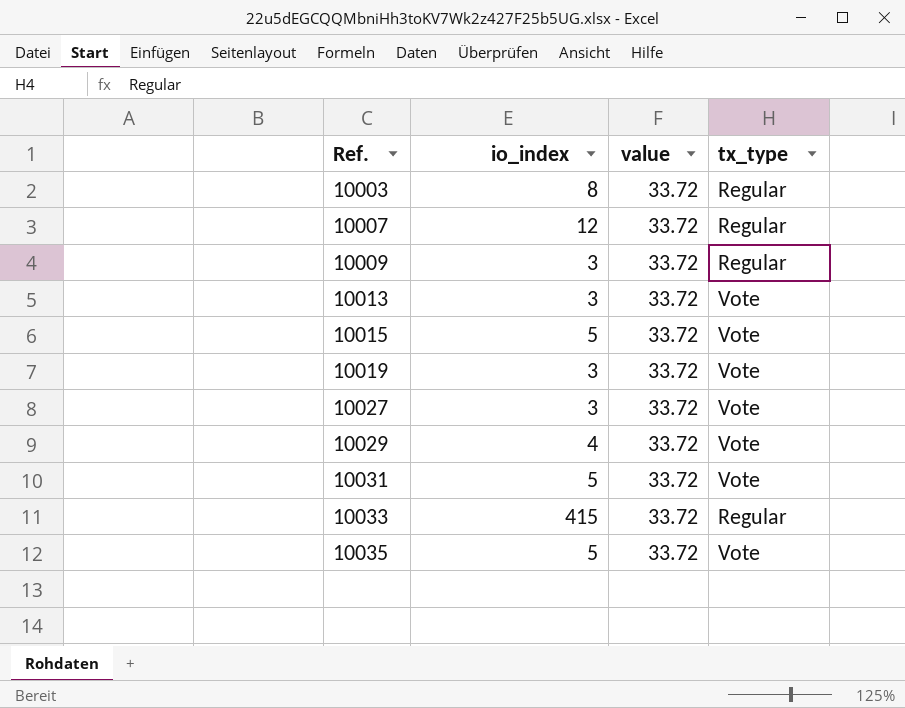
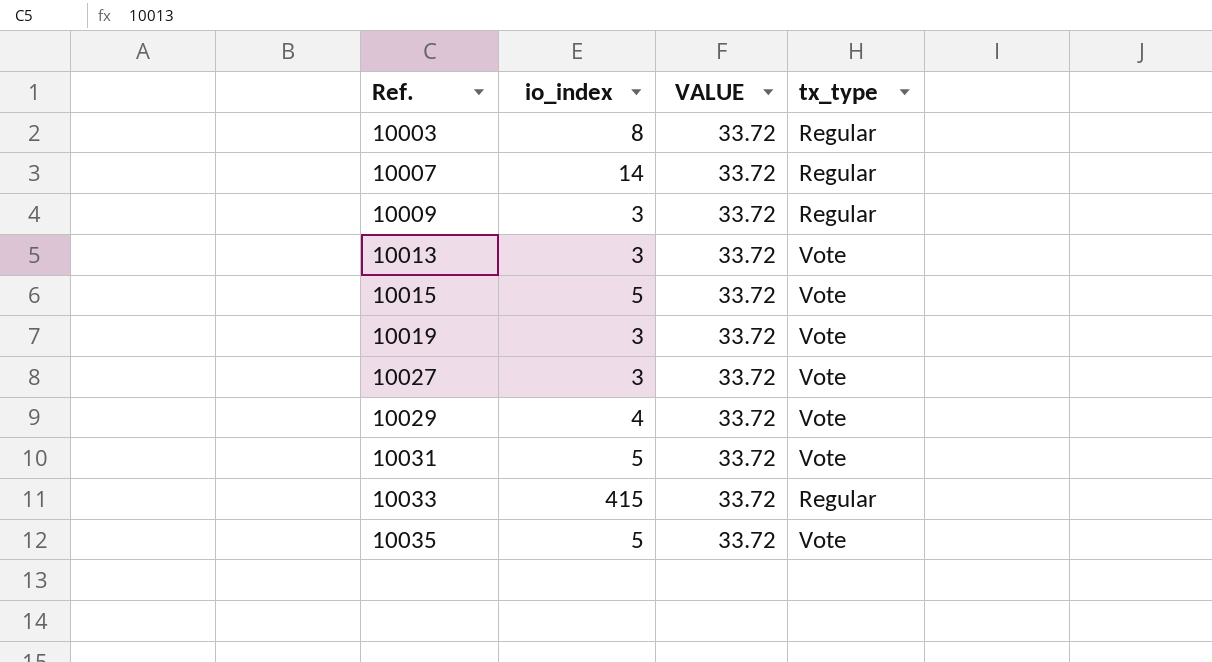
column name: value -> VALUE
10007 | io_index: 12 -> 14

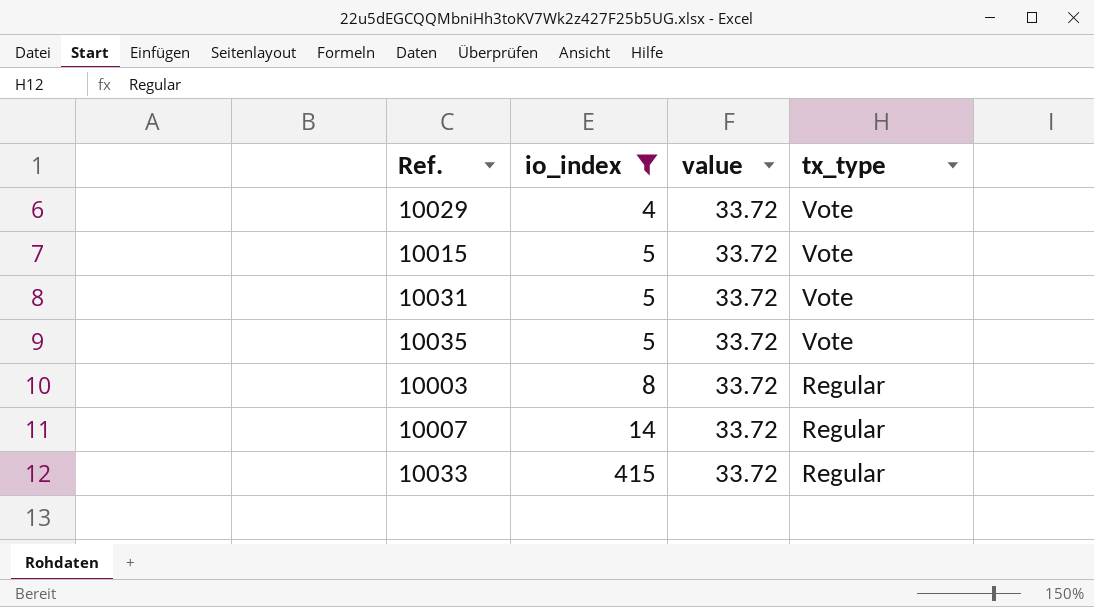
filter: none -> io_index != 3
row order: Ref. ascending -> io_index ascending
column name: VALUE -> value

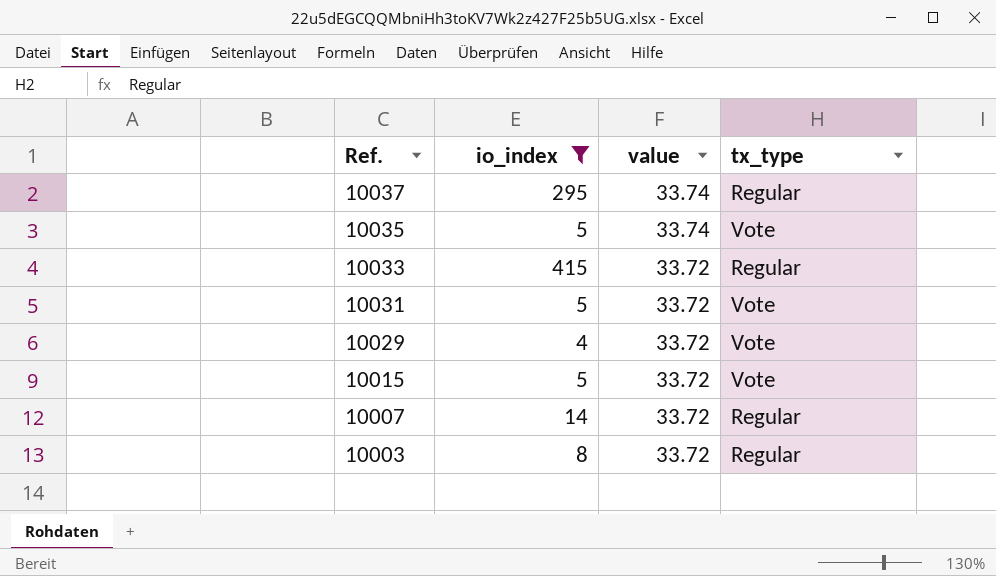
row order: io_index ascending -> Ref. descending
row 10037: none -> 295 | 33.74 | Regular
10035 | value: 33.72 -> 33.74

